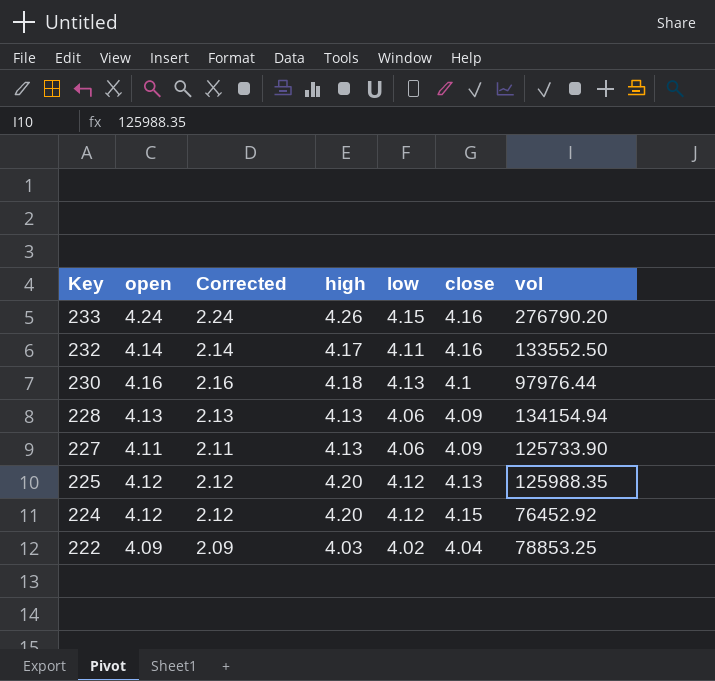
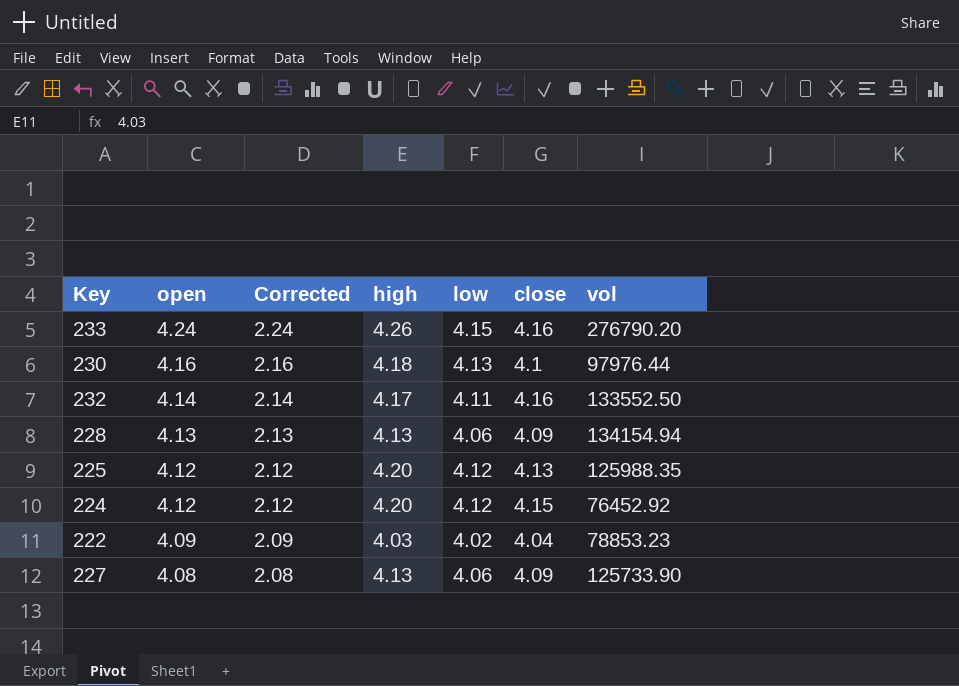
row order: Key descending -> open descending
222 | vol: 78853.25 -> 78853.23
227 | open: 4.11 -> 4.08
227 | Corrected: 2.11 -> 2.08

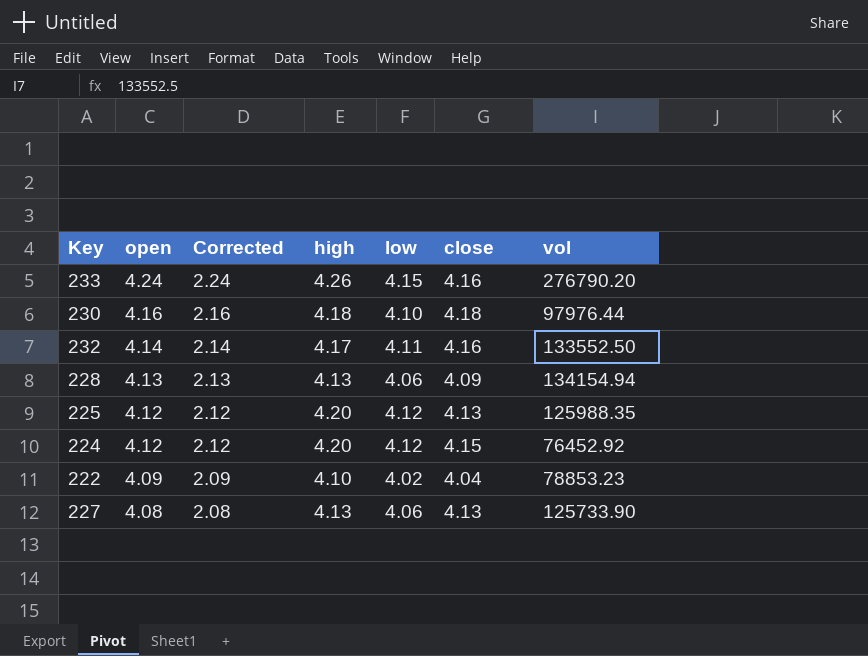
230 | low: 4.13 -> 4.10
230 | close: 4.1 -> 4.18
222 | high: 4.03 -> 4.10
227 | close: 4.09 -> 4.13

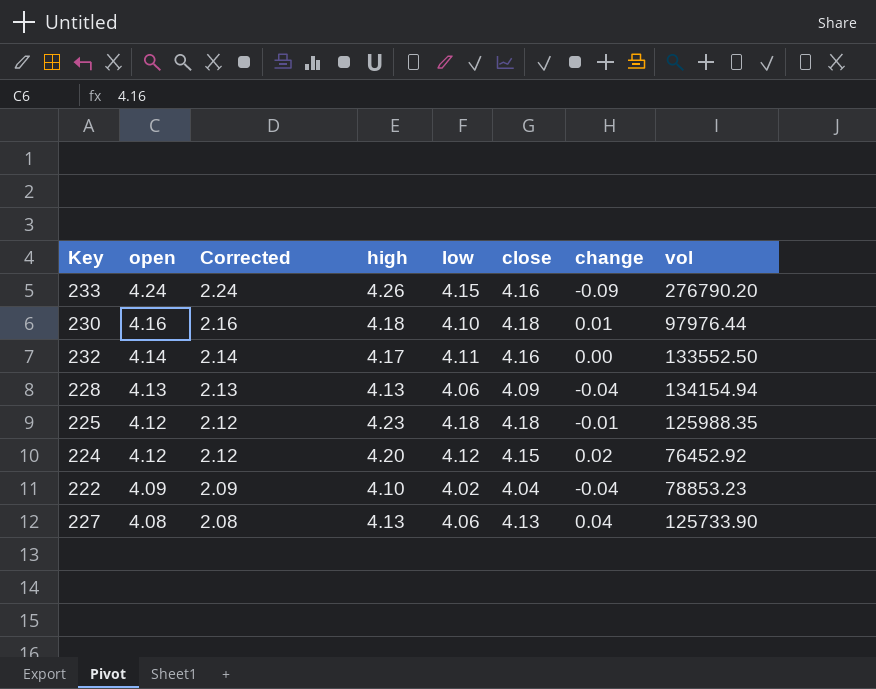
column change | position: none -> 7
225 | high: 4.20 -> 4.23
225 | low: 4.12 -> 4.18
225 | close: 4.13 -> 4.18

